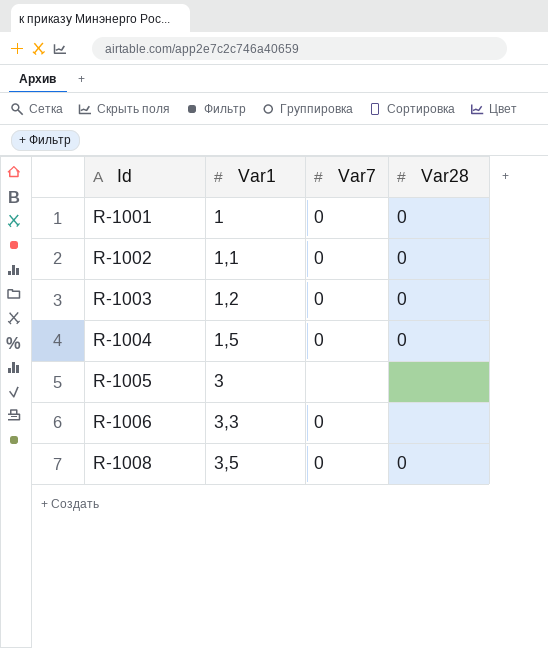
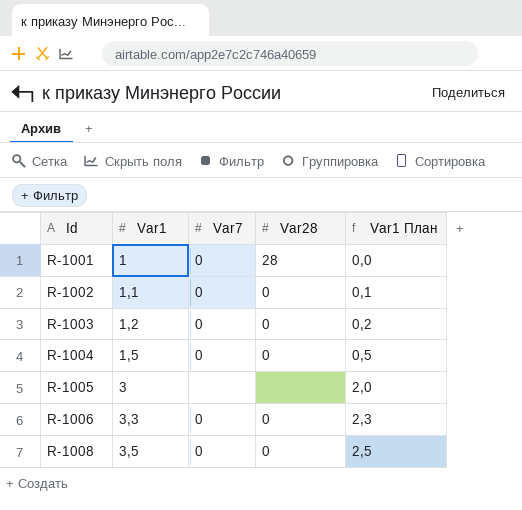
column Var1 План | formula: none -> [Var1] - 1
R-1001 | Var28: 0 -> 28
R-1006 | Var28: none -> 0

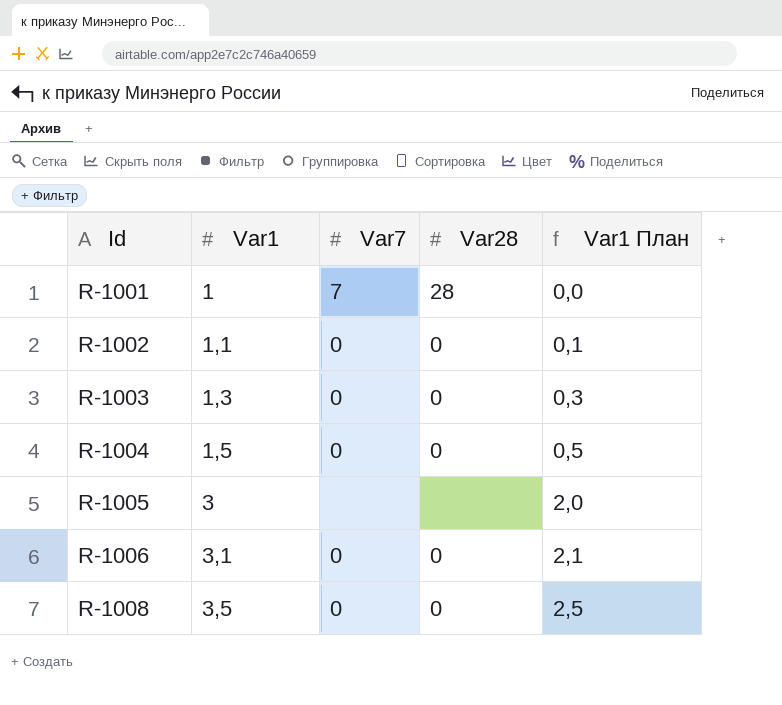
R-1001 | Var7: 0 -> 7
R-1003 | Var1: 1,2 -> 1,3
R-1003 | Var1 План: 0,2 -> 0,3
R-1006 | Var1: 3,3 -> 3,1
R-1006 | Var1 План: 2,3 -> 2,1

